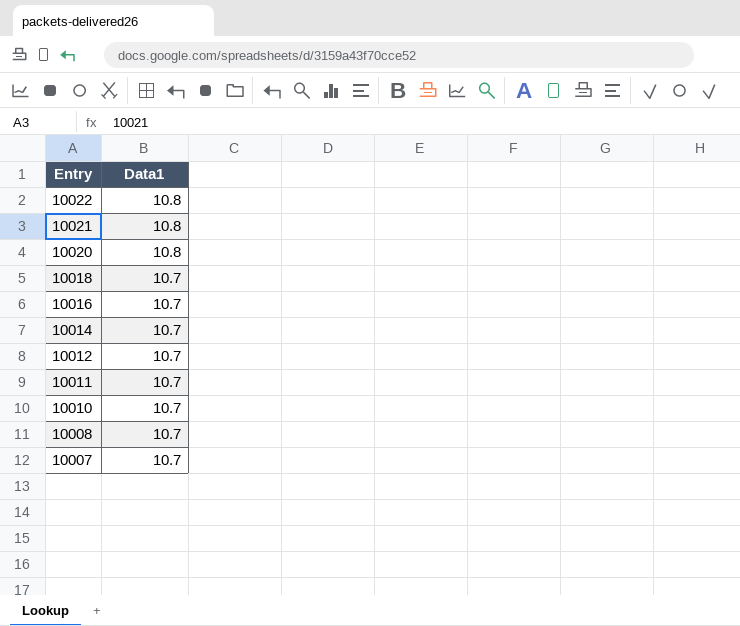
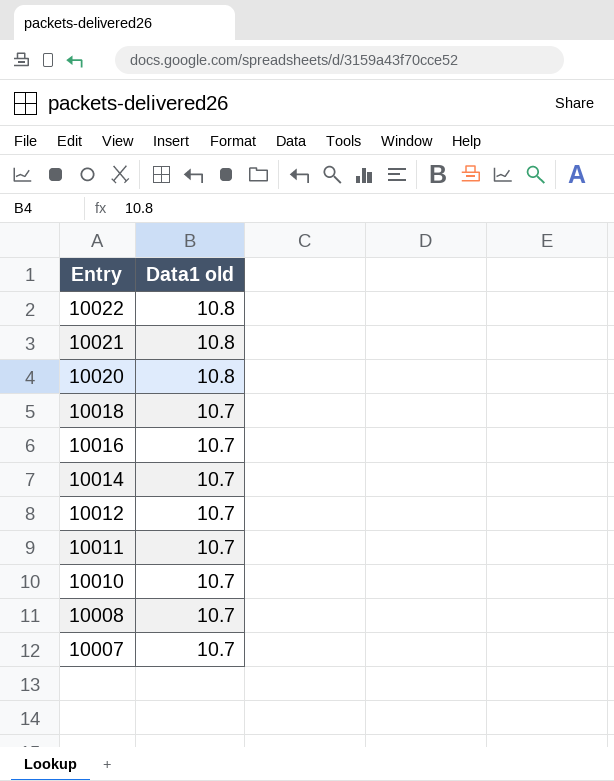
column name: Data1 -> Data1 old

